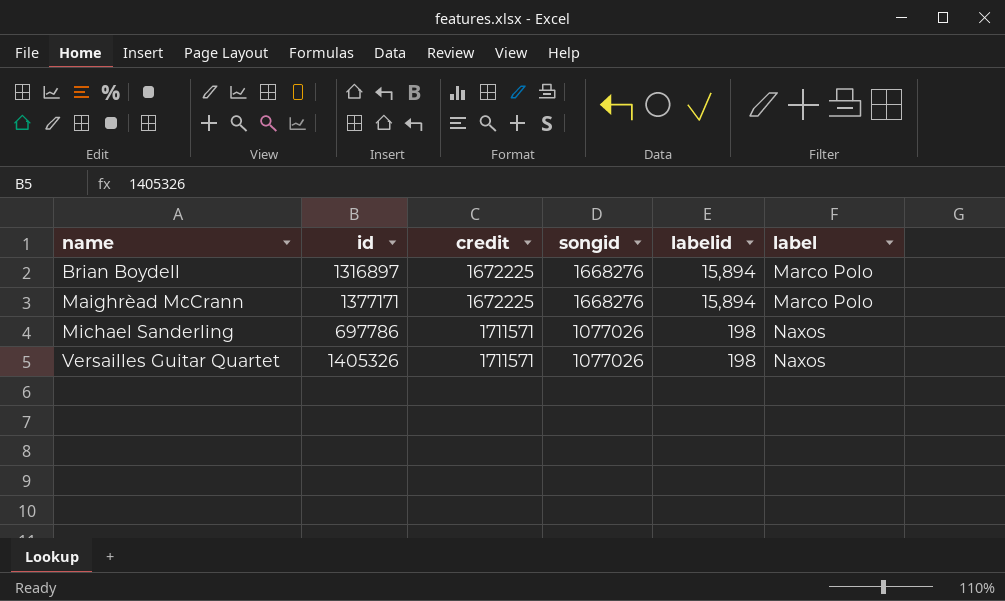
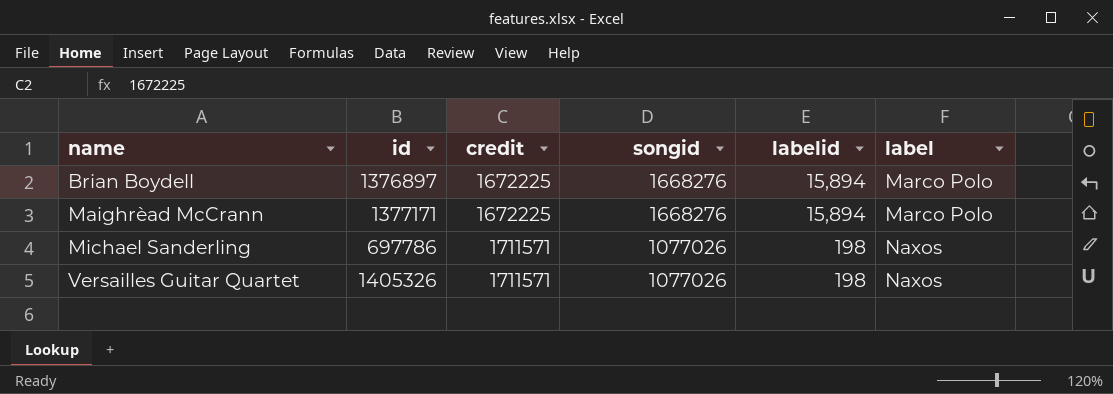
Brian Boydell | id: 1316897 -> 1376897

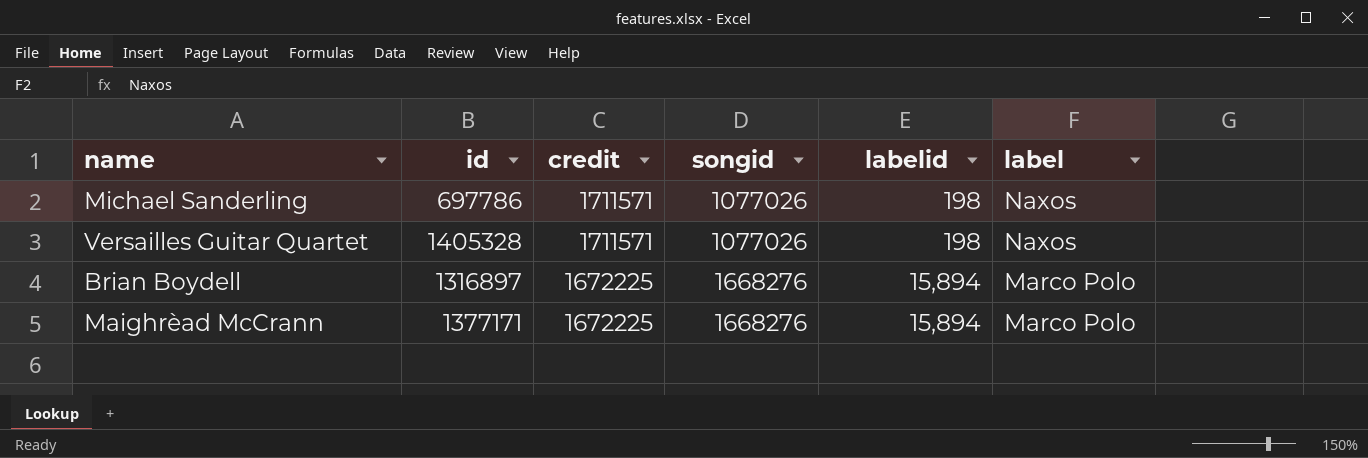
row order: name ascending -> credit descending
Versailles Guitar Quartet | id: 1405326 -> 1405328
Brian Boydell | id: 1376897 -> 1316897

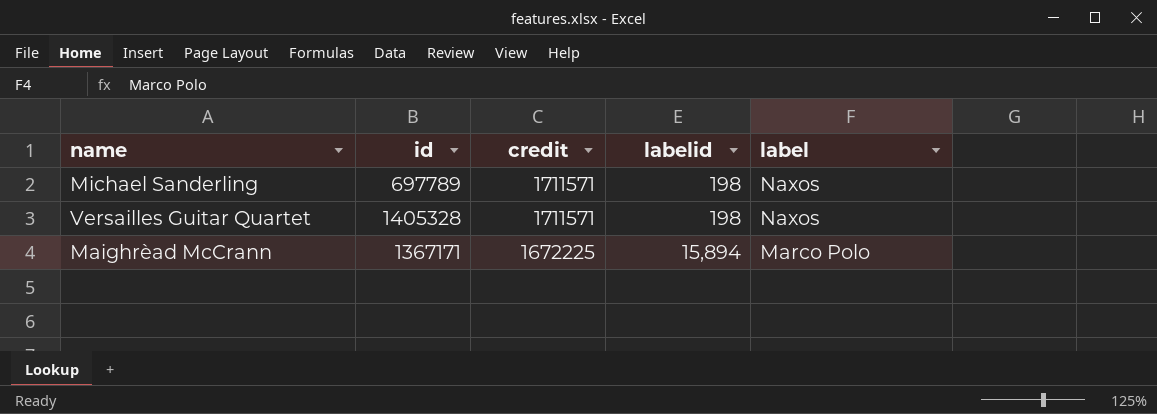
column songid | position: 4 -> none
row Brian Boydell: 1316897 | 1672225 | 1668276 | 15,894 | Marco Polo -> none
Michael Sanderling | id: 697786 -> 697789
Maighrèad McCrann | id: 1377171 -> 1367171

